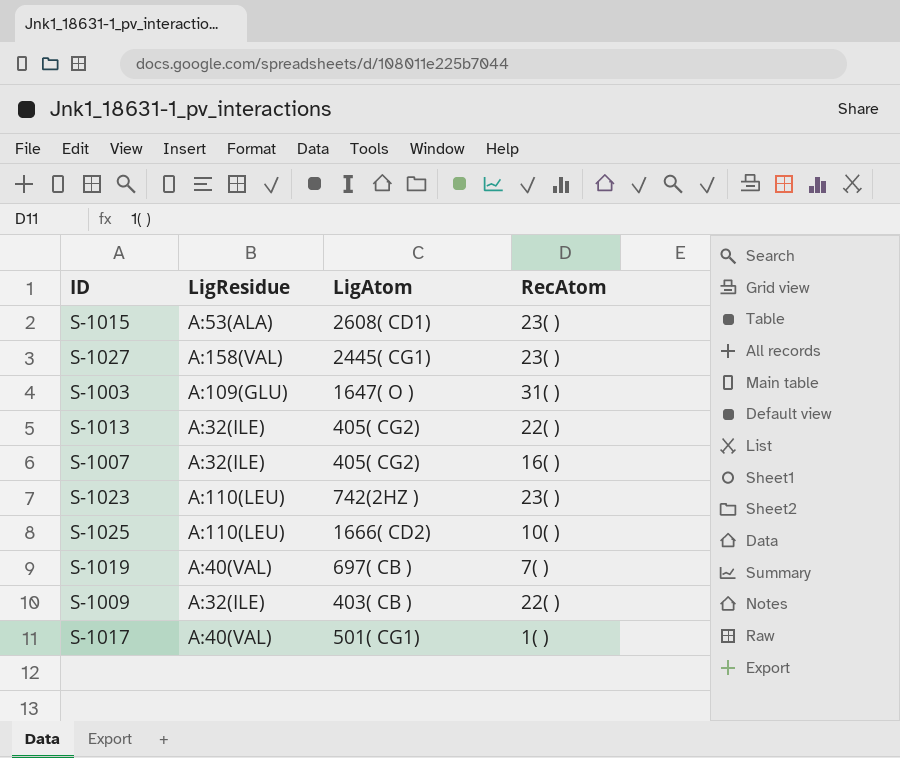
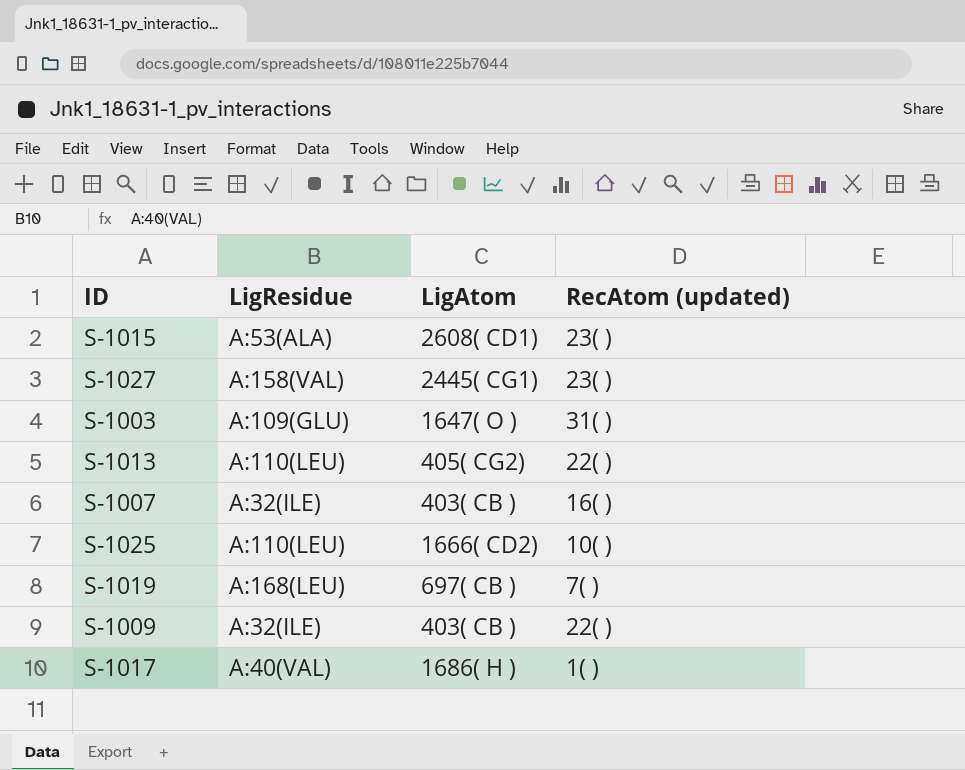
column name: RecAtom -> RecAtom (updated)
row S-1023: A:110(LEU) | 742(2HZ ) | 23( ) -> none
S-1013 | LigResidue: A:32(ILE) -> A:110(LEU)
S-1007 | LigAtom: 405( CG2) -> 403( CB )
S-1019 | LigResidue: A:40(VAL) -> A:168(LEU)
S-1017 | LigAtom: 501( CG1) -> 1686( H )

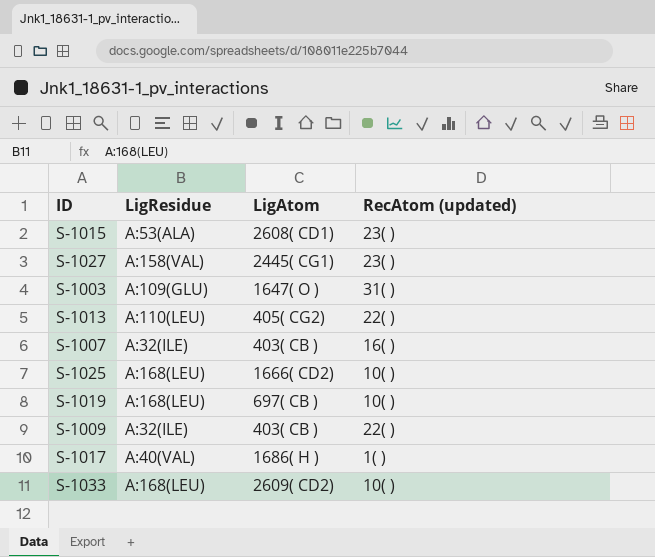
S-1025 | LigResidue: A:110(LEU) -> A:168(LEU)
S-1019 | RecAtom (updated): 7( ) -> 10( )
row S-1033: none -> A:168(LEU) | 2609( CD2) | 10( )

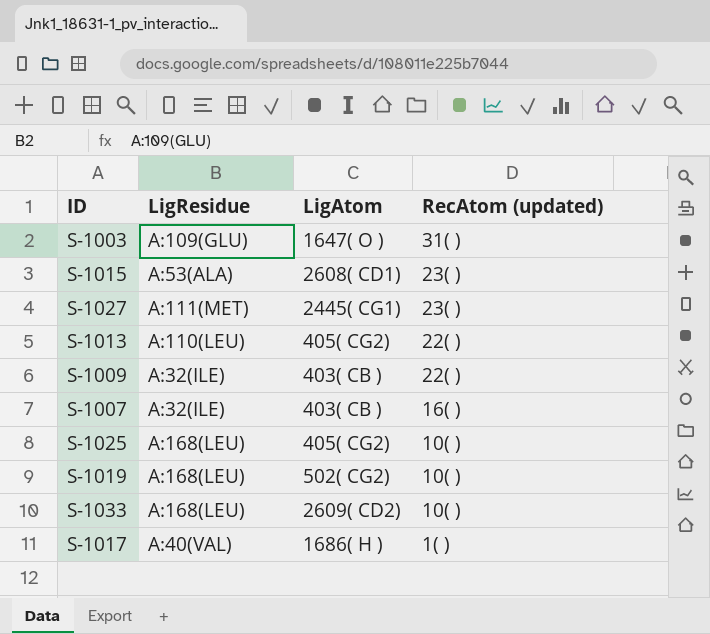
row order: none -> RecAtom (updated) descending
S-1027 | LigResidue: A:158(VAL) -> A:111(MET)
S-1025 | LigAtom: 1666( CD2) -> 405( CG2)
S-1019 | LigAtom: 697( CB ) -> 502( CG2)

